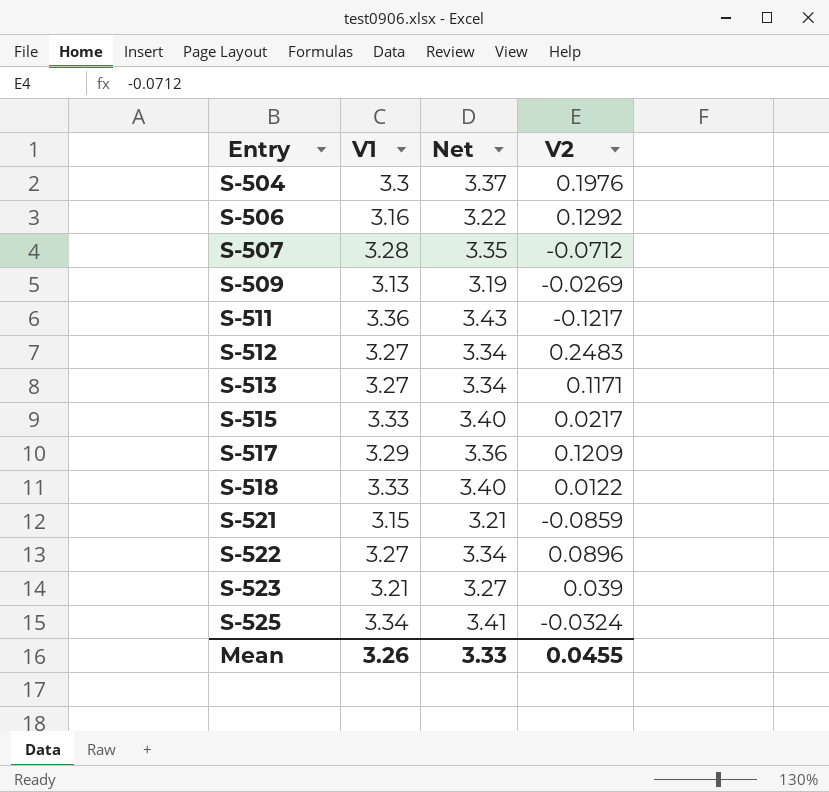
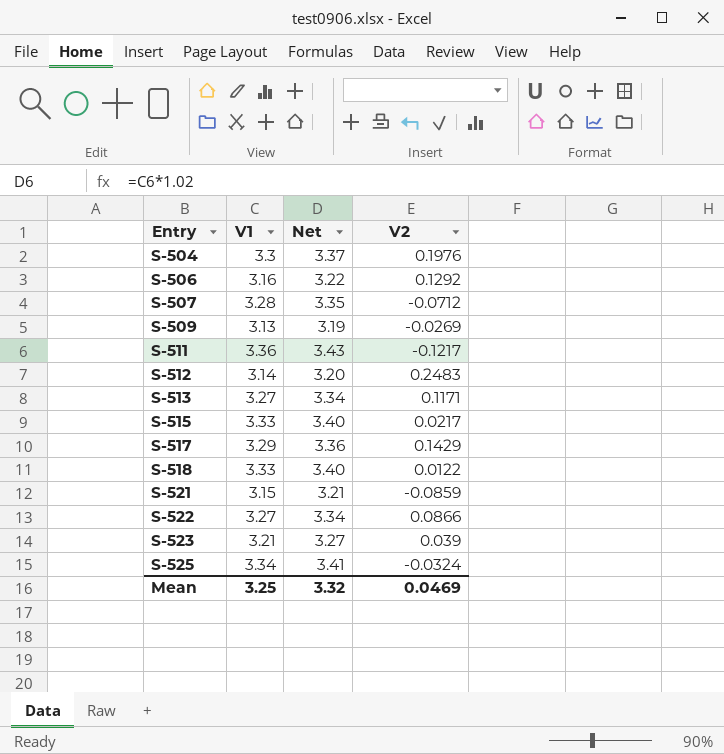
S-512 | V1: 3.27 -> 3.14
S-512 | Net: 3.34 -> 3.20
S-517 | V2: 0.1209 -> 0.1429
S-522 | V2: 0.0896 -> 0.0866
Mean | V1: 3.26 -> 3.25
Mean | Net: 3.33 -> 3.32
Mean | V2: 0.0455 -> 0.0469

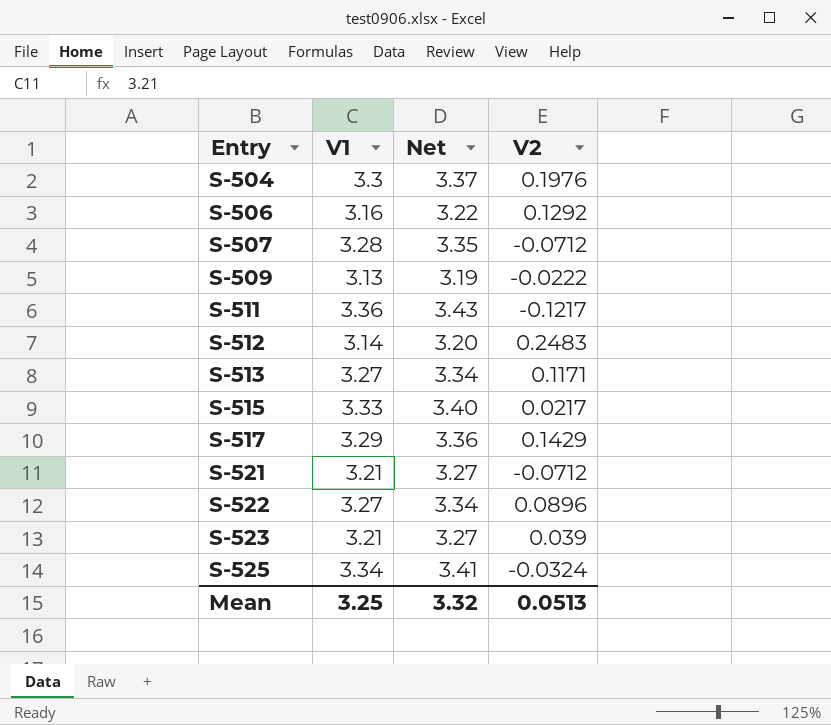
row S-518: 3.33 | 3.40 | 0.0122 -> none
S-509 | V2: -0.0269 -> -0.0222
S-521 | V1: 3.15 -> 3.21
S-521 | Net: 3.21 -> 3.27
S-521 | V2: -0.0859 -> -0.0712
S-522 | V2: 0.0866 -> 0.0896
Mean | V2: 0.0469 -> 0.0513

